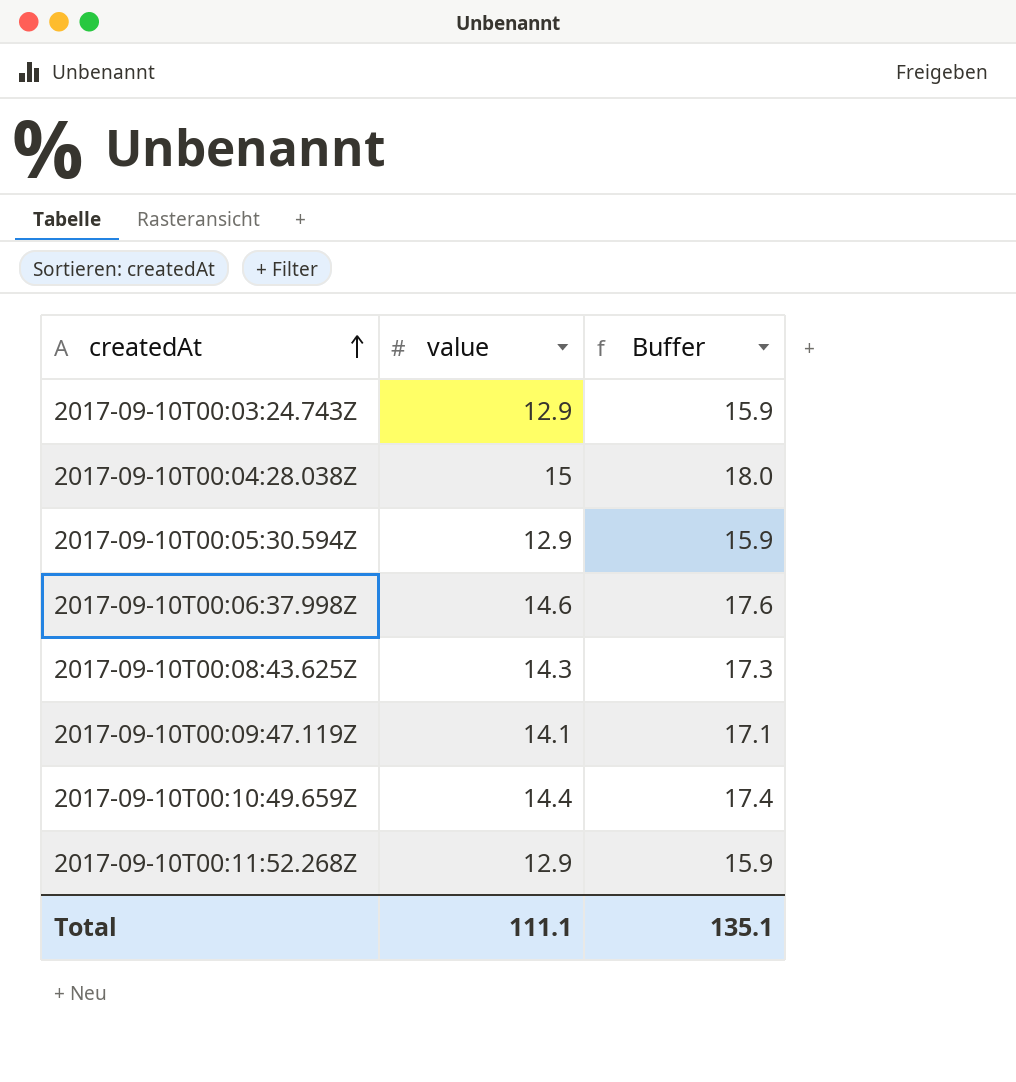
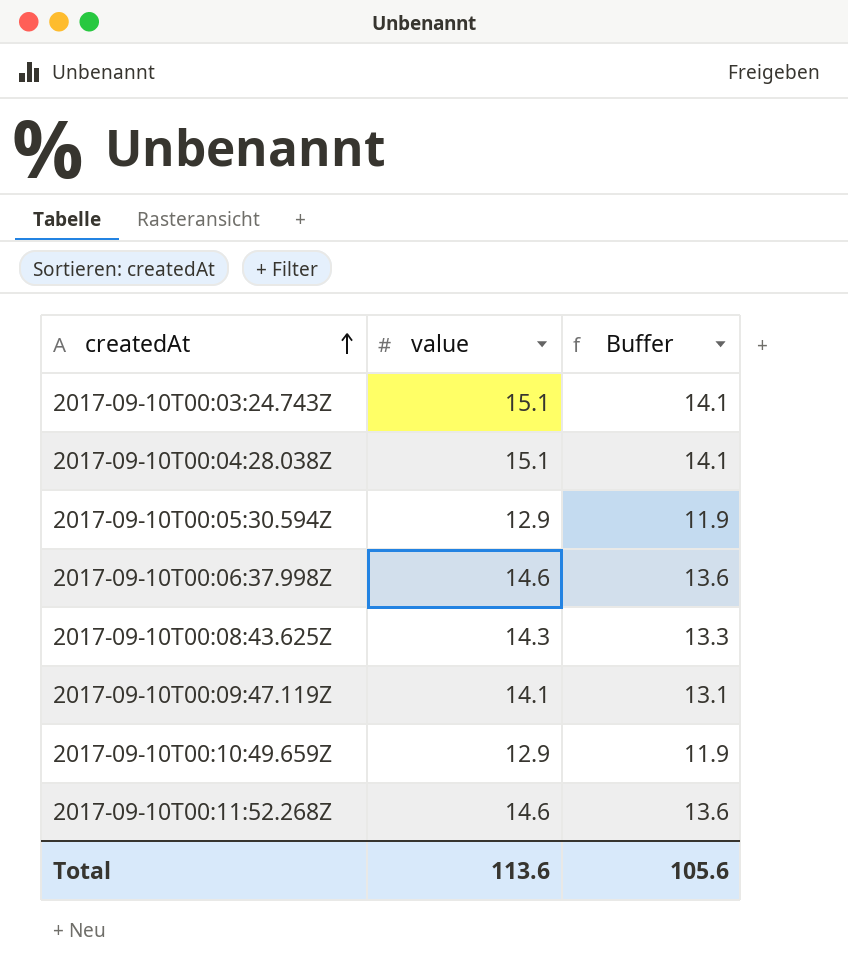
column Buffer | formula: [value] + 3 -> [value] - 1
2017-09-10T00:03:24.743Z | value: 12.9 -> 15.1
2017-09-10T00:04:28.038Z | value: 15 -> 15.1
2017-09-10T00:10:49.659Z | value: 14.4 -> 12.9
2017-09-10T00:11:52.268Z | value: 12.9 -> 14.6
Total | value: 111.1 -> 113.6
Total | Buffer: 135.1 -> 105.6

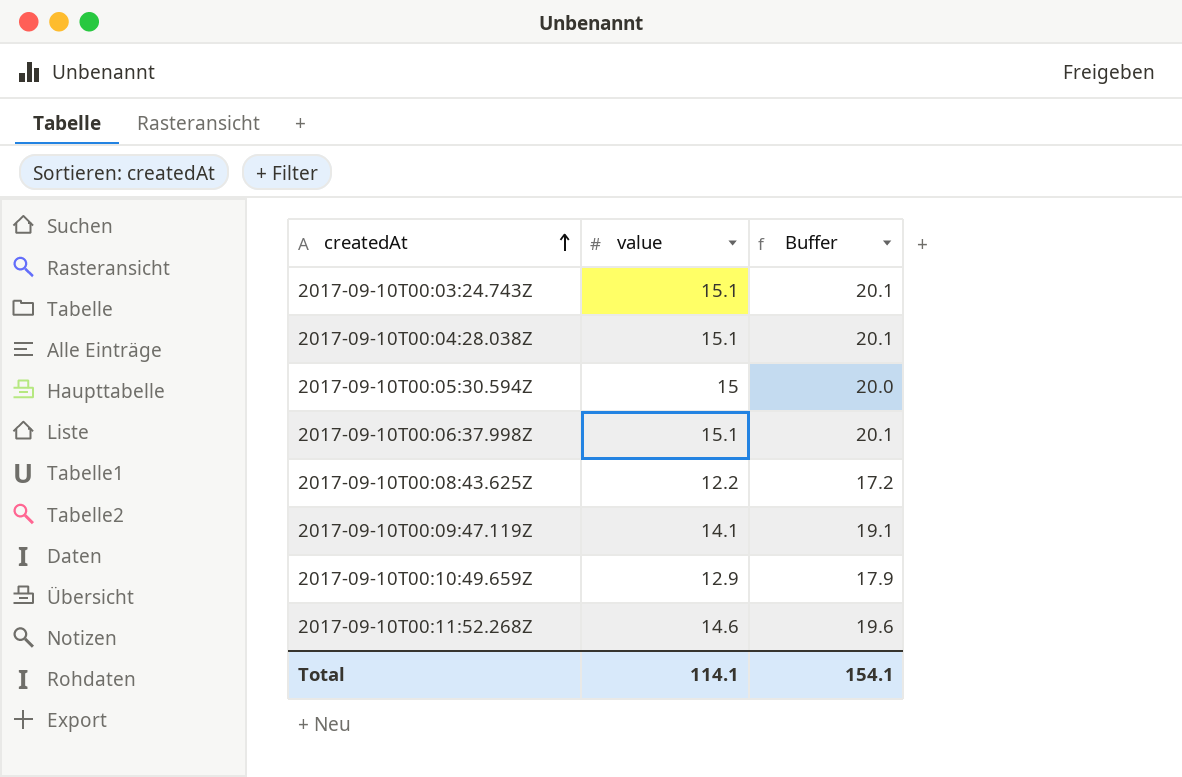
column Buffer | formula: [value] - 1 -> [value] + 5
2017-09-10T00:05:30.594Z | value: 12.9 -> 15
2017-09-10T00:06:37.998Z | value: 14.6 -> 15.1
2017-09-10T00:08:43.625Z | value: 14.3 -> 12.2
Total | value: 113.6 -> 114.1
Total | Buffer: 105.6 -> 154.1

